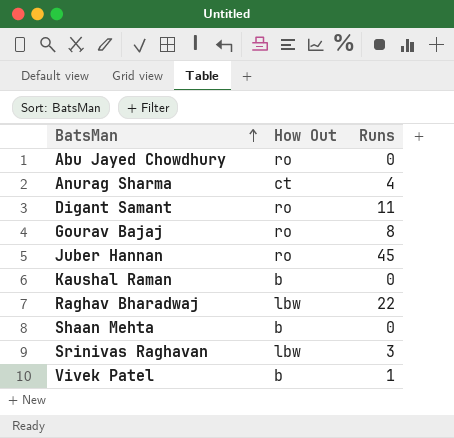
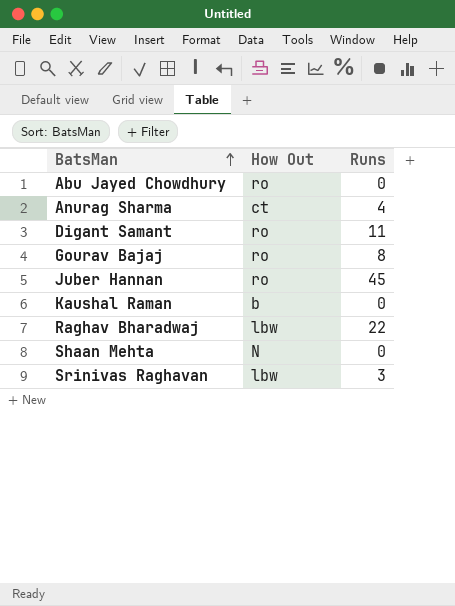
row Vivek Patel: b | 1 -> none
Shaan Mehta | How Out: b -> N

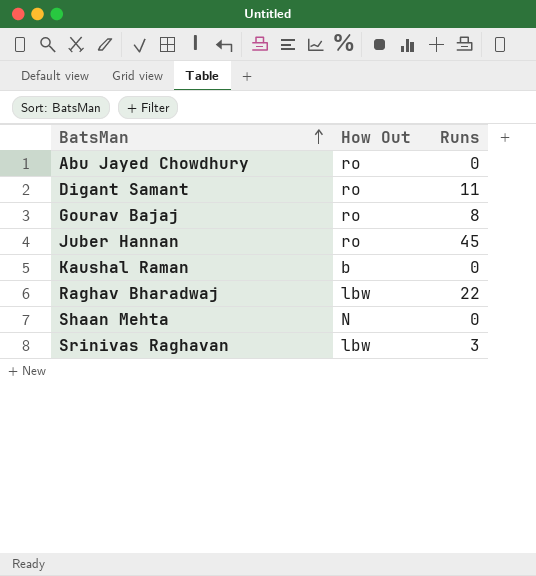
row Anurag Sharma: ct | 4 -> none

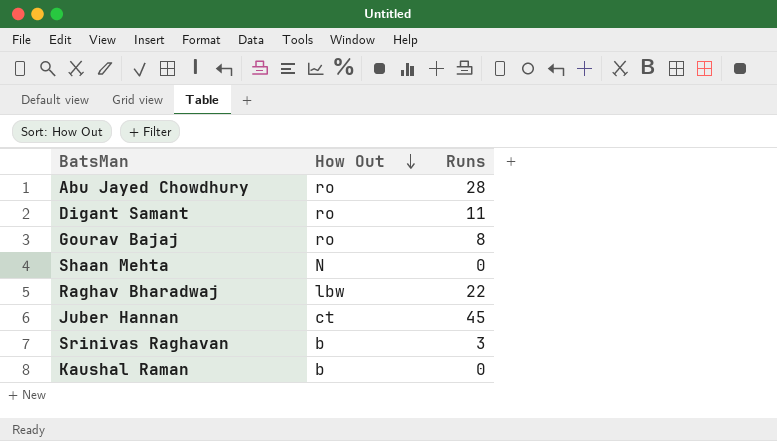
row order: BatsMan ascending -> How Out descending
Abu Jayed Chowdhury | Runs: 0 -> 28
Juber Hannan | How Out: ro -> ct
Srinivas Raghavan | How Out: lbw -> b

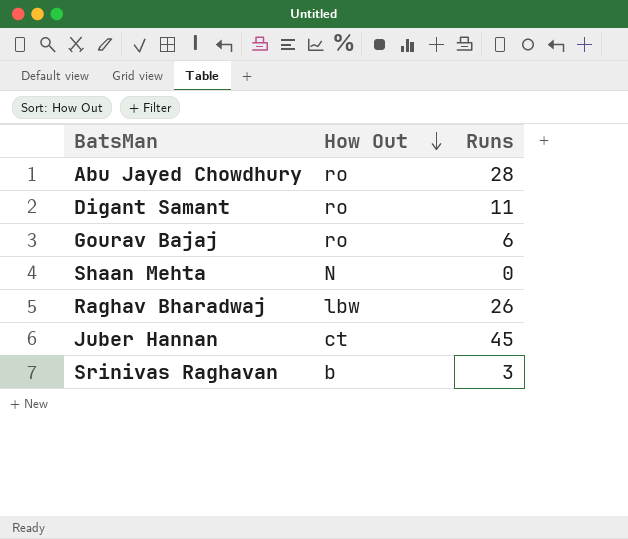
row Kaushal Raman: b | 0 -> none
Gourav Bajaj | Runs: 8 -> 6
Raghav Bharadwaj | Runs: 22 -> 26

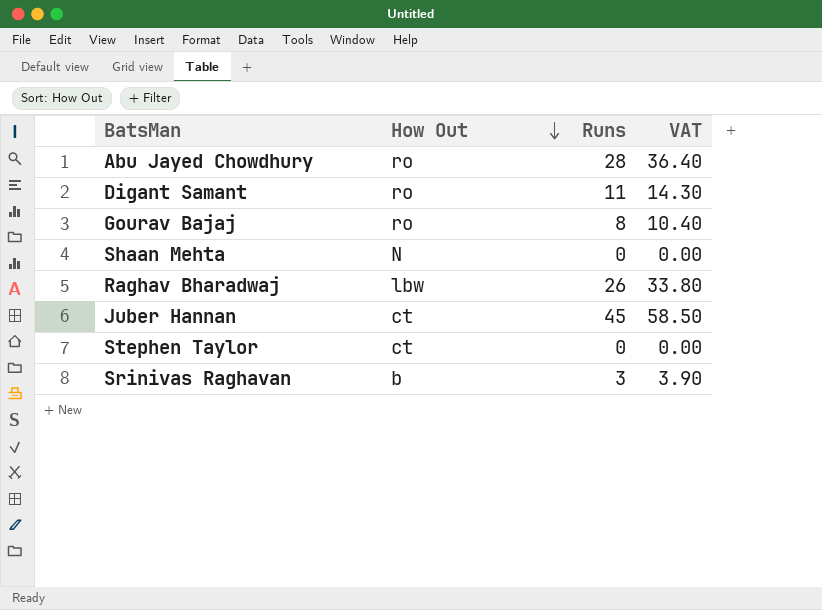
column VAT | formula: none -> [Runs] * 1.3
Gourav Bajaj | Runs: 6 -> 8
row Stephen Taylor: none -> ct | 0 | 0.00

